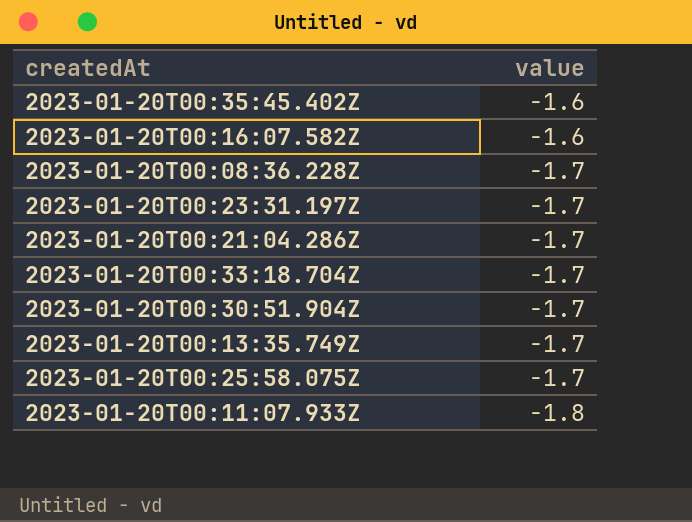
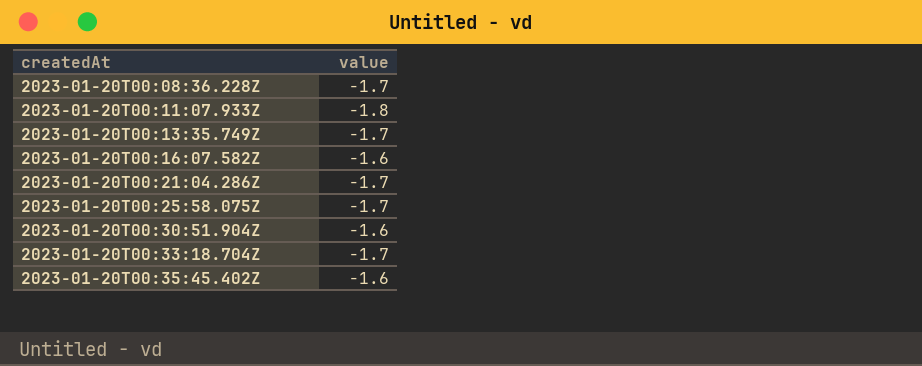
row order: value descending -> createdAt ascending
row 2023-01-20T00:23:31.197Z: -1.7 -> none
2023-01-20T00:30:51.904Z | value: -1.7 -> -1.6

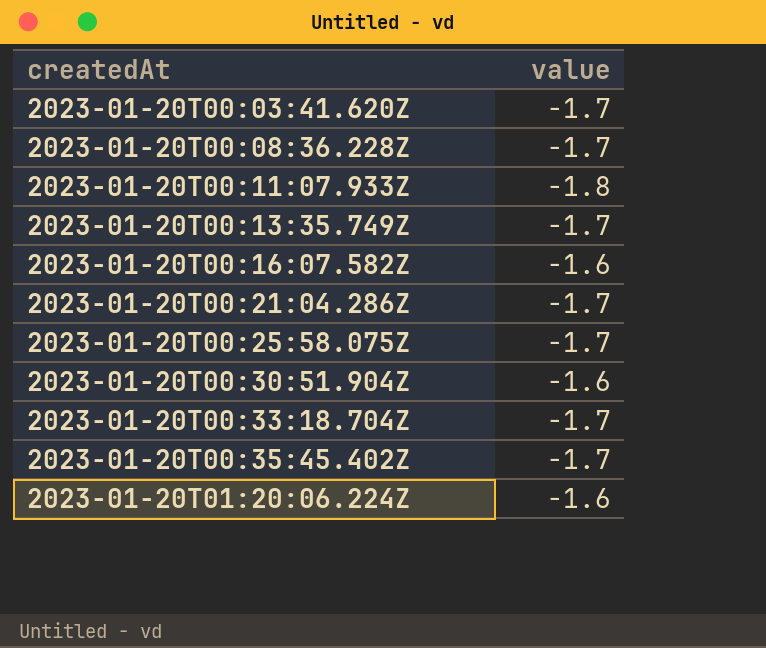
row 2023-01-20T00:03:41.620Z: none -> -1.7
2023-01-20T00:35:45.402Z | value: -1.6 -> -1.7
row 2023-01-20T01:20:06.224Z: none -> -1.6

